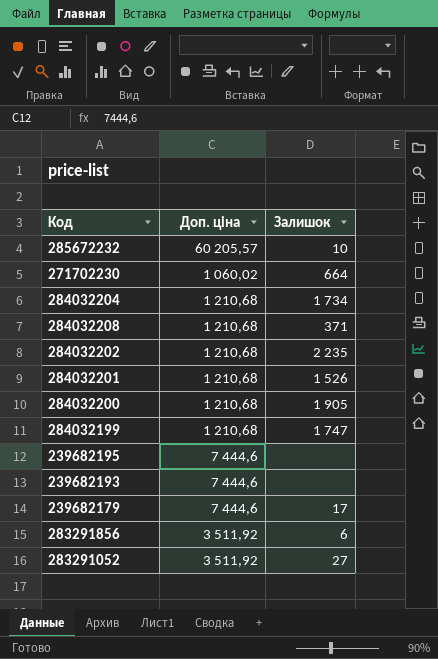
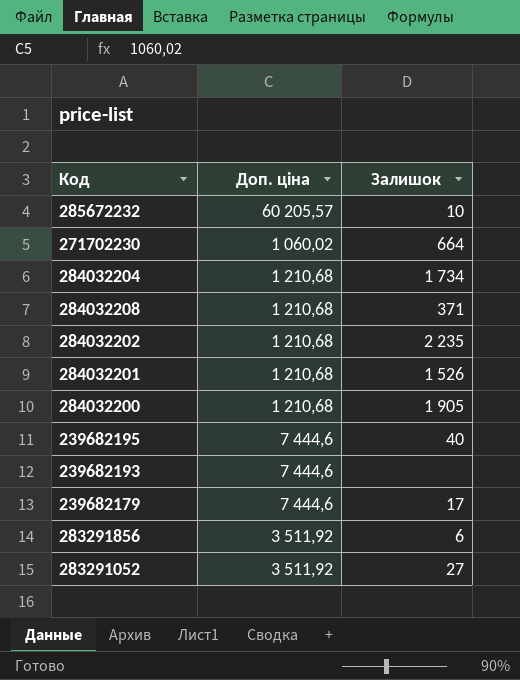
row 284032199: 1 210,68 | 1 747 -> none
239682195 | Залишок: none -> 40

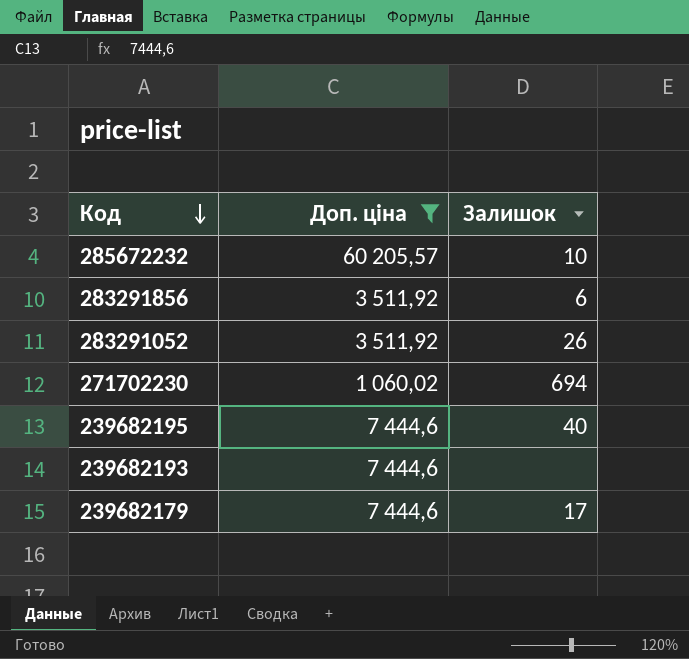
filter: none -> Доп. ціна != 1 210,68
row order: none -> Код descending
283291052 | Залишок: 27 -> 26
271702230 | Залишок: 664 -> 694

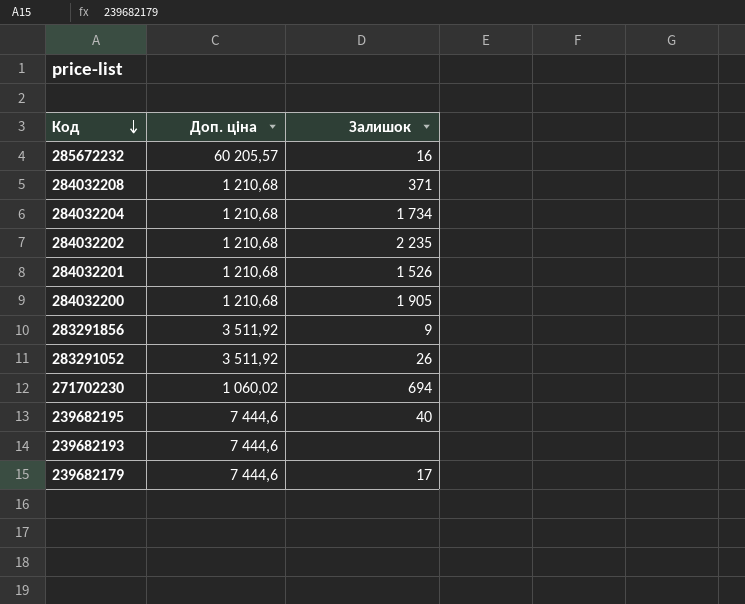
filter: Доп. ціна != 1 210,68 -> none
285672232 | Залишок: 10 -> 16
283291856 | Залишок: 6 -> 9

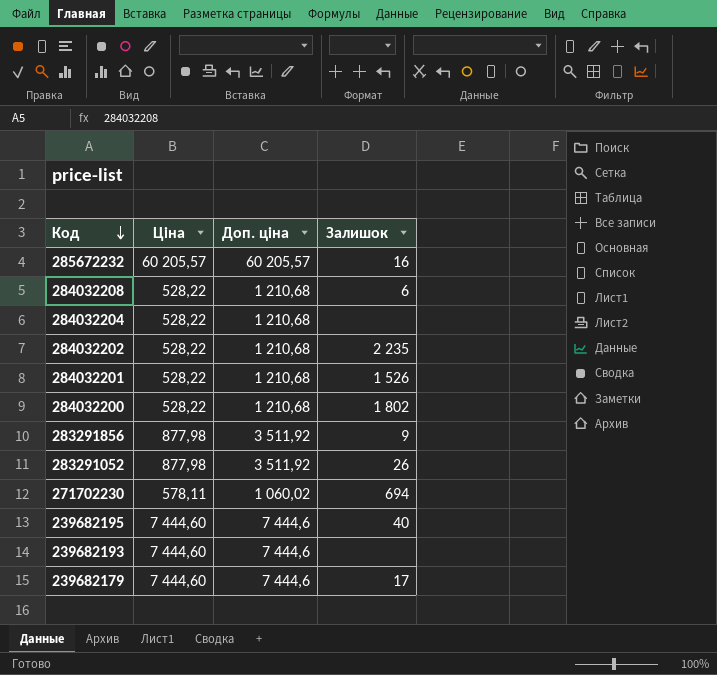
column Ціна | position: none -> 2
284032208 | Залишок: 371 -> 6
284032204 | Залишок: 1 734 -> none
284032200 | Залишок: 1 905 -> 1 802

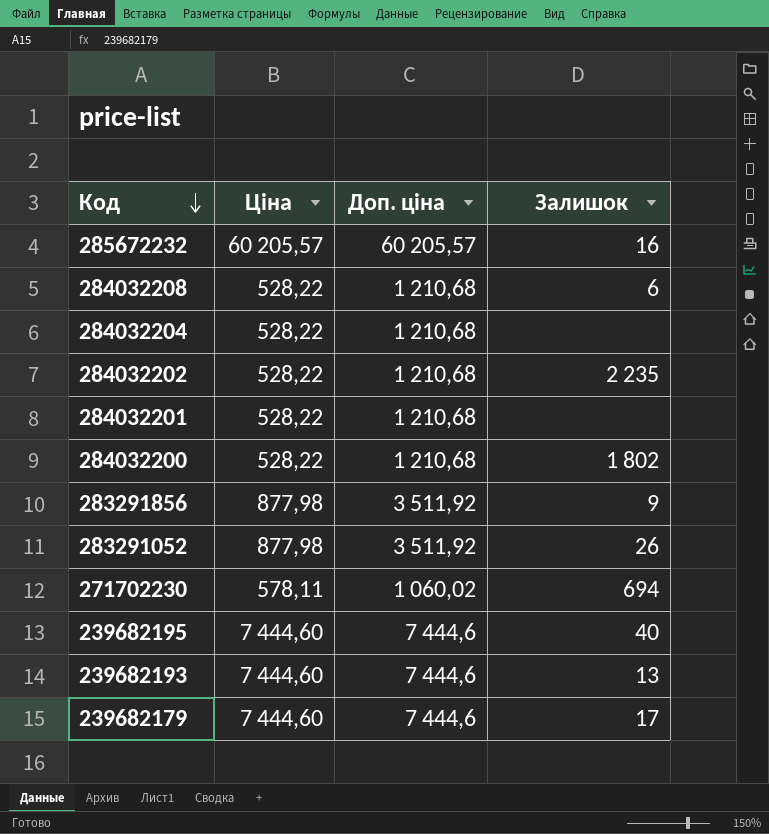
284032201 | Залишок: 1 526 -> none
239682193 | Залишок: none -> 13

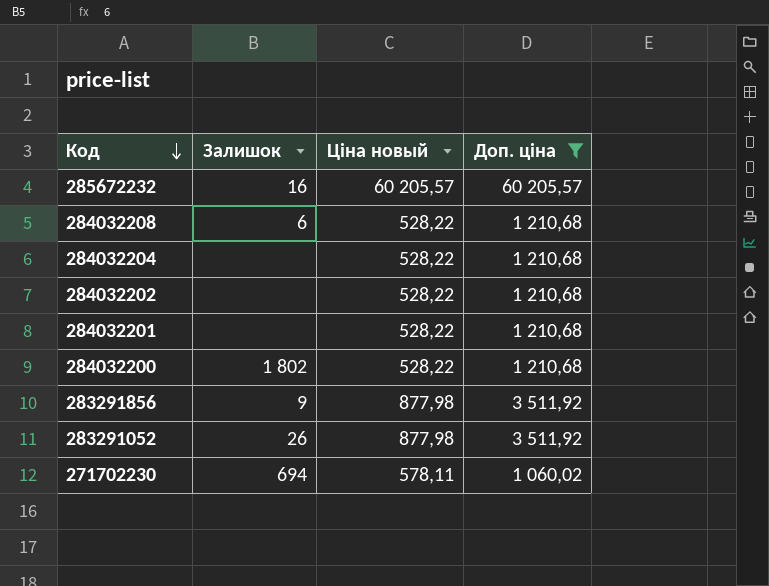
filter: none -> Доп. ціна != 7 444,6
column Залишок | position: 4 -> 2
column name: Ціна -> Ціна новый
284032202 | Залишок: 2 235 -> none

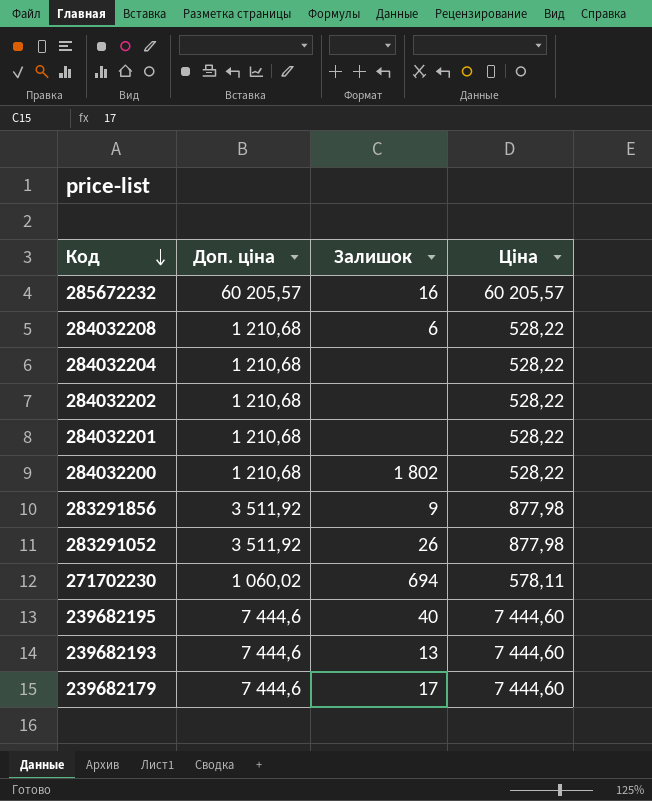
filter: Доп. ціна != 7 444,6 -> none
column Доп. ціна | position: 4 -> 2
column name: Ціна новый -> Ціна

